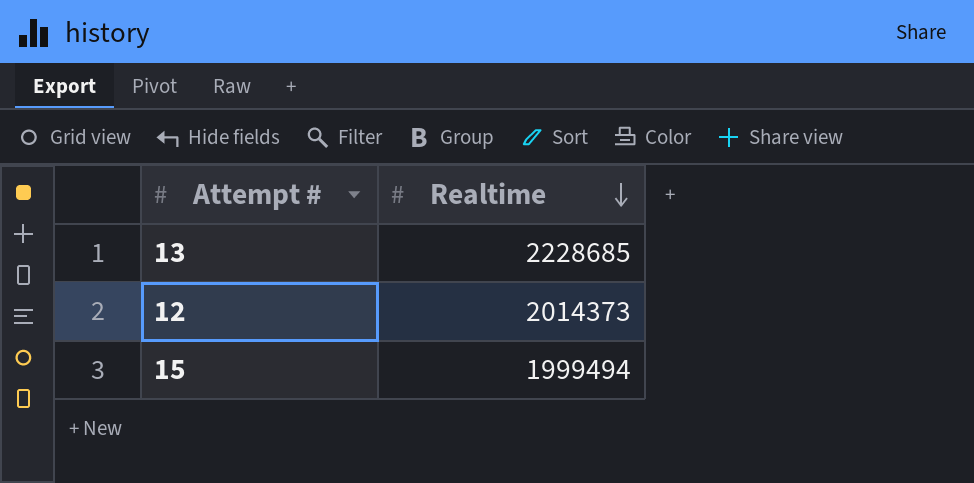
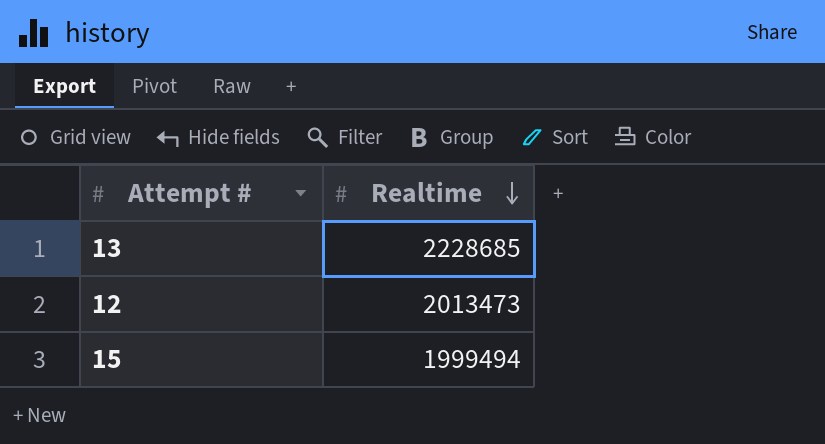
12 | Realtime: 2014373 -> 2013473

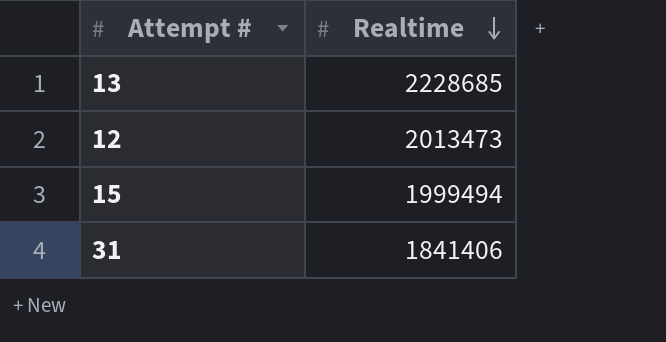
row 31: none -> 1841406

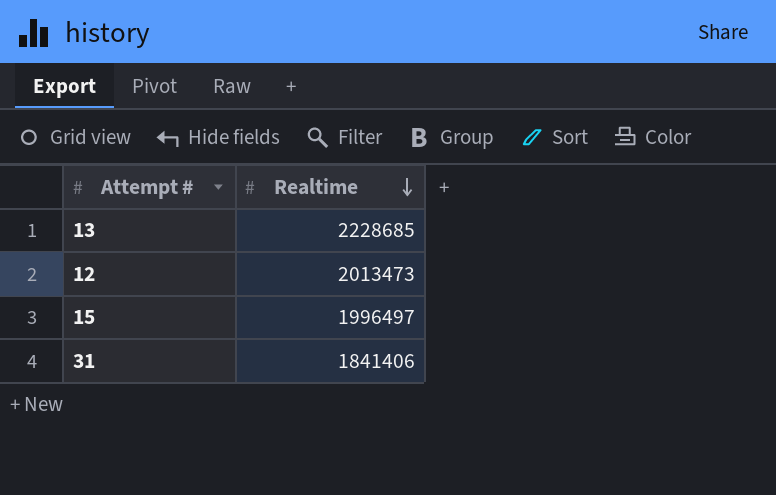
15 | Realtime: 1999494 -> 1996497

